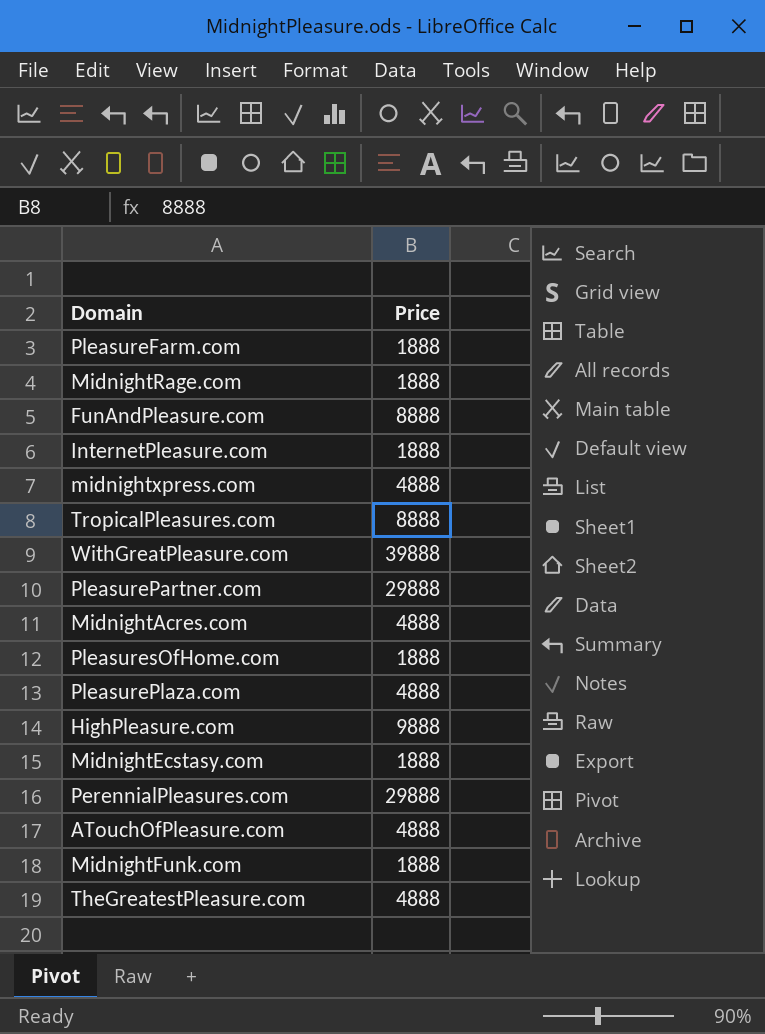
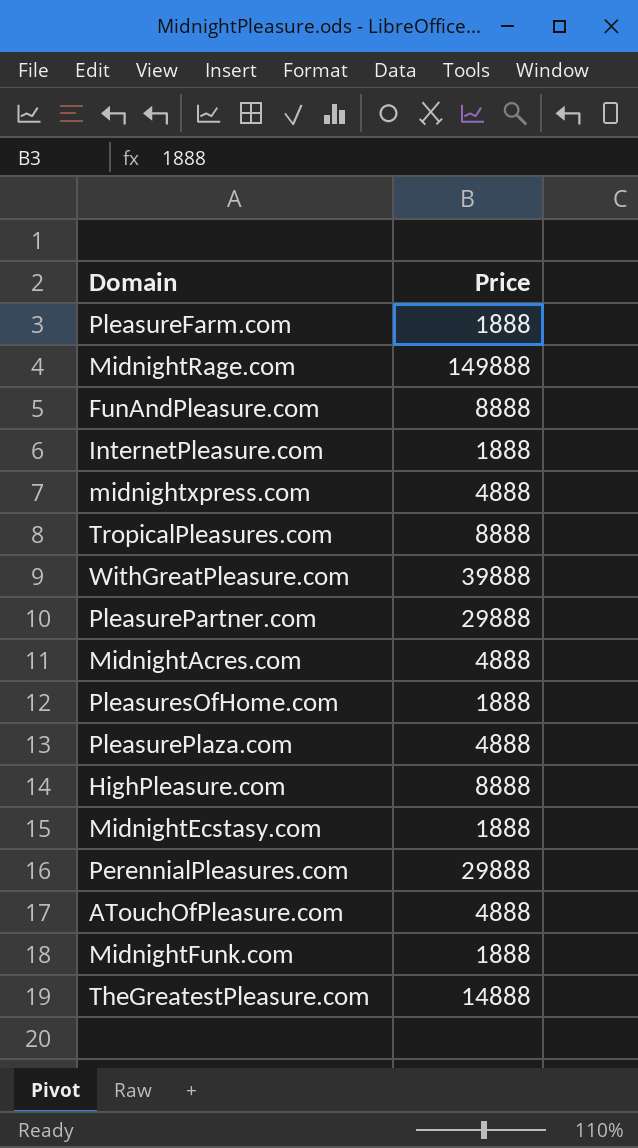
MidnightRage.com | Price: 1888 -> 149888
HighPleasure.com | Price: 9888 -> 8888
TheGreatestPleasure.com | Price: 4888 -> 14888

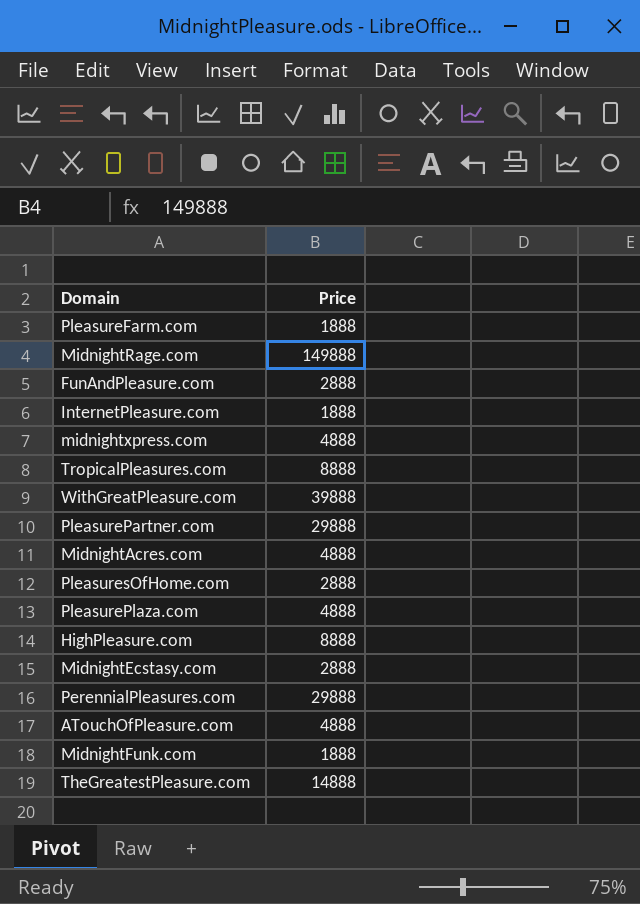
FunAndPleasure.com | Price: 8888 -> 2888
PleasuresOfHome.com | Price: 1888 -> 2888
MidnightEcstasy.com | Price: 1888 -> 2888

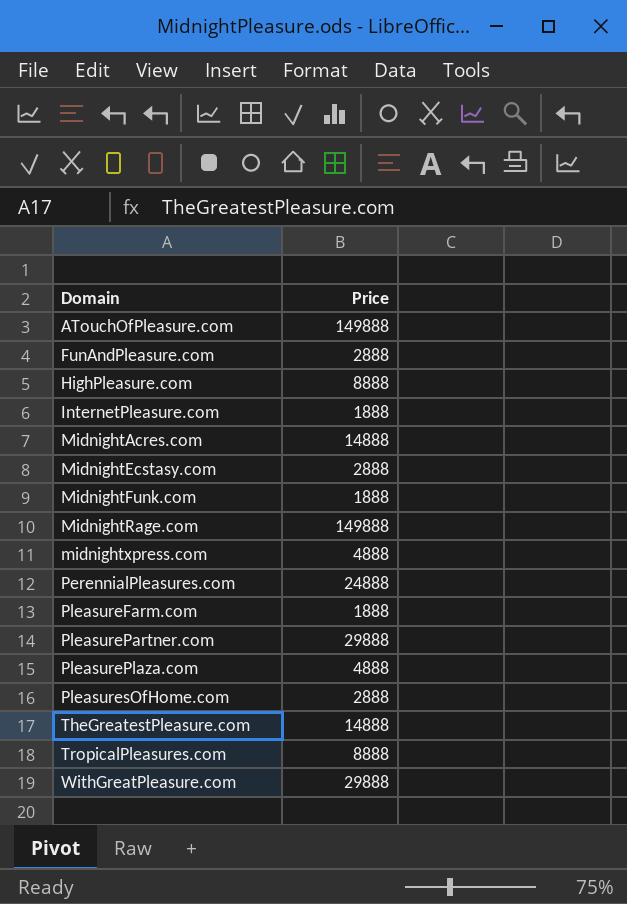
row order: none -> Domain ascending
ATouchOfPleasure.com | Price: 4888 -> 149888
MidnightAcres.com | Price: 4888 -> 14888
PerennialPleasures.com | Price: 29888 -> 24888
WithGreatPleasure.com | Price: 39888 -> 29888

